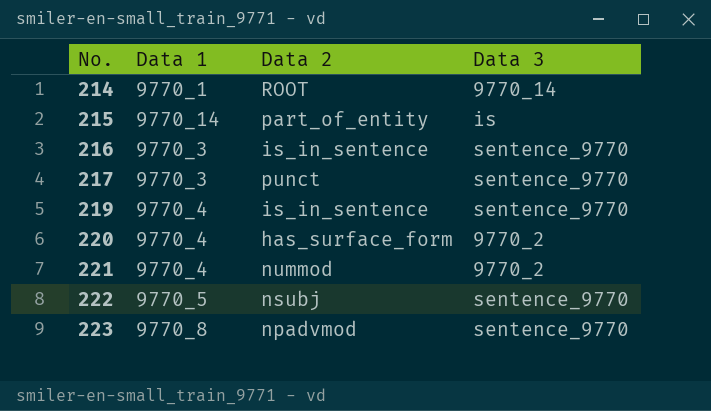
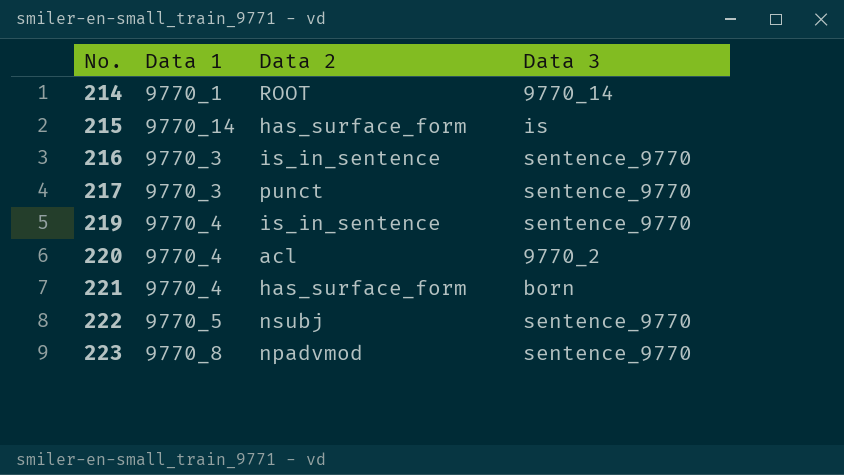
215 | Data 2: part_of_entity -> has_surface_form
220 | Data 2: has_surface_form -> acl
221 | Data 2: nummod -> has_surface_form
221 | Data 3: 9770_2 -> born

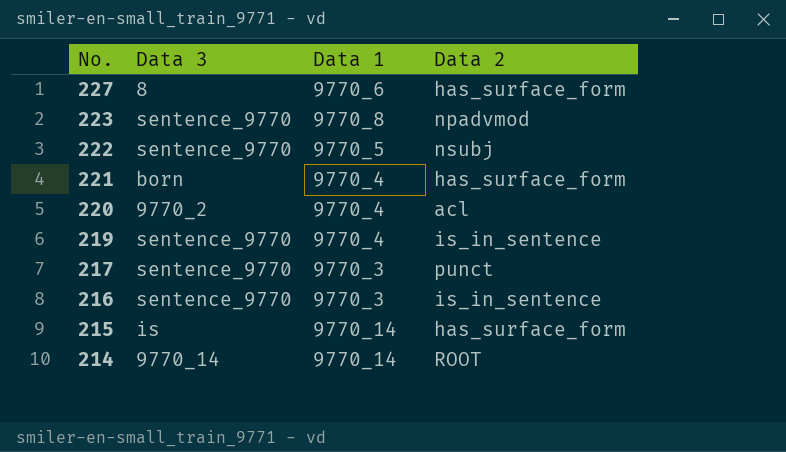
row order: No. ascending -> No. descending
column Data 3 | position: 4 -> 2
row 227: none -> 8 | 9770_6 | has_surface_form
214 | Data 1: 9770_1 -> 9770_14

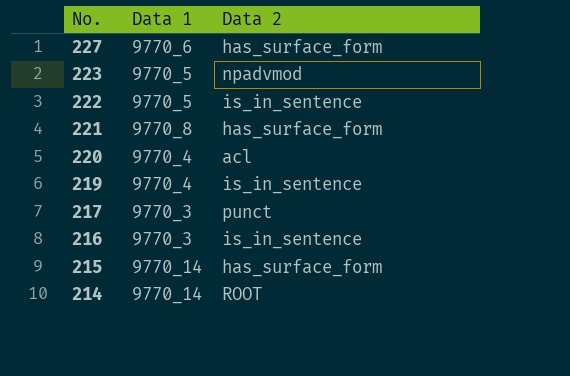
column Data 3 | position: 2 -> none
223 | Data 1: 9770_8 -> 9770_5
222 | Data 2: nsubj -> is_in_sentence
221 | Data 1: 9770_4 -> 9770_8

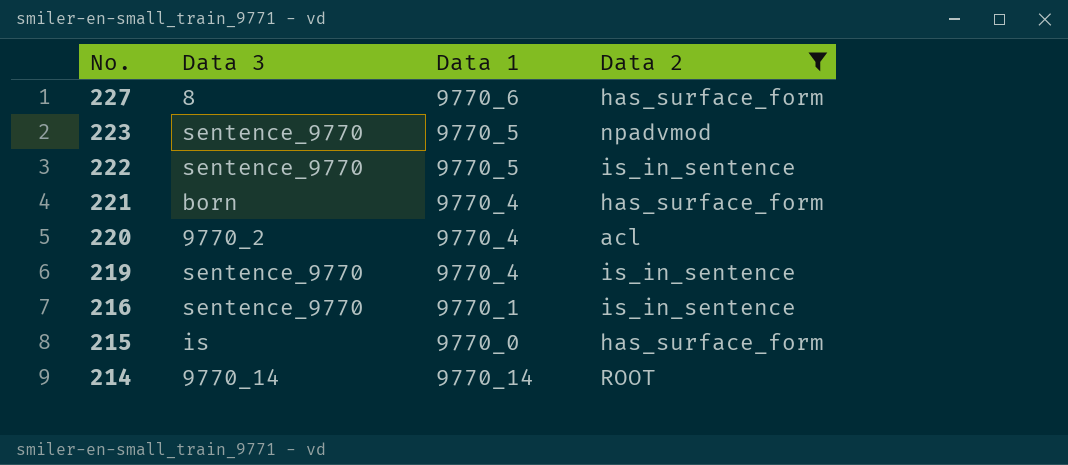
filter: none -> Data 2 != punct
column Data 3 | position: none -> 2
221 | Data 1: 9770_8 -> 9770_4
216 | Data 1: 9770_3 -> 9770_1
215 | Data 1: 9770_14 -> 9770_0

